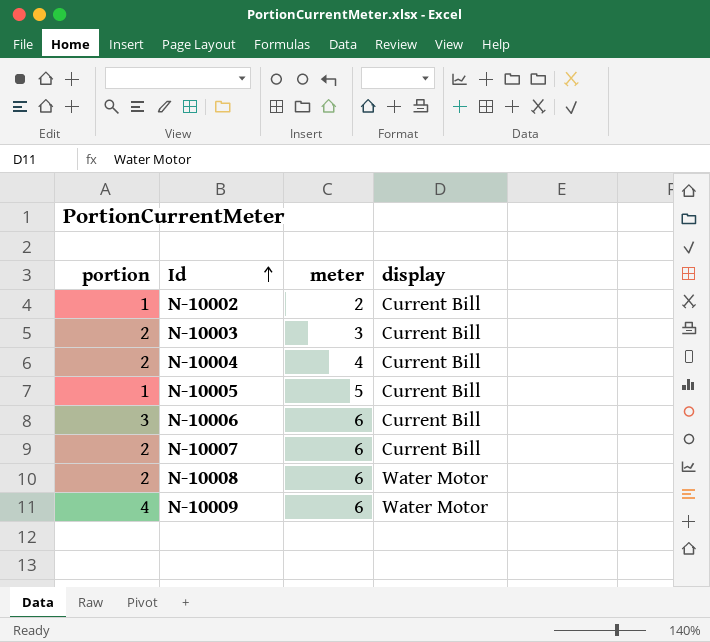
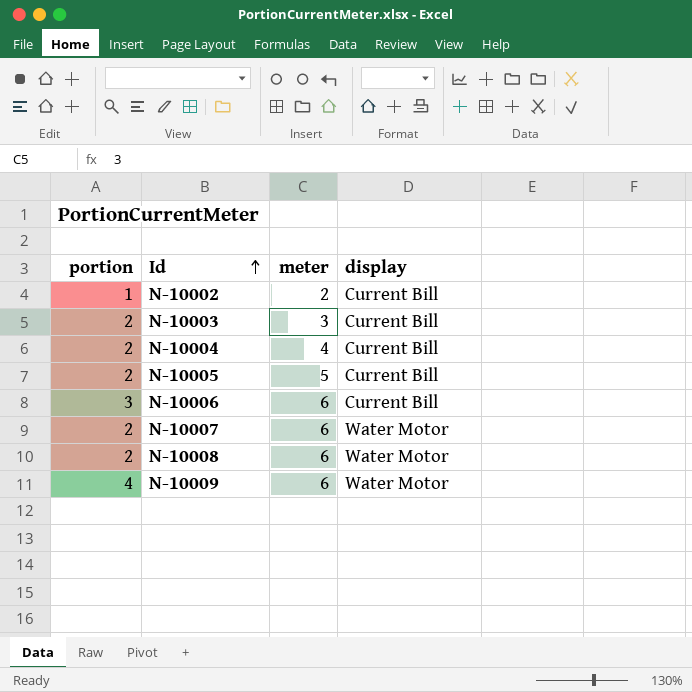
N-10005 | portion: 1 -> 2
N-10007 | display: Current Bill -> Water Motor

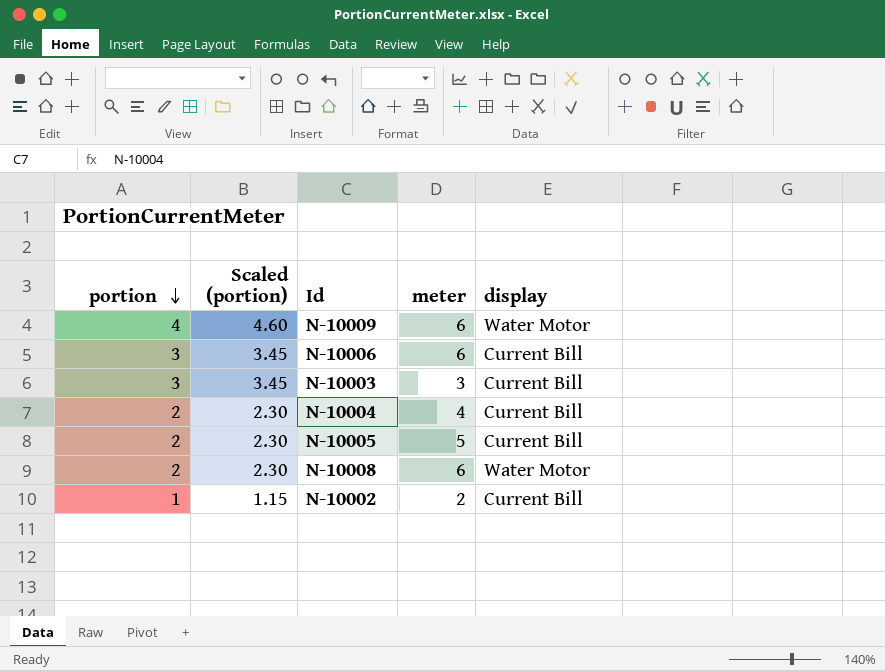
row order: Id ascending -> portion descending
column Scaled (portion) | formula: none -> [portion] * 1.15
row N-10007: 2 | 6 | Water Motor -> none
N-10003 | portion: 2 -> 3

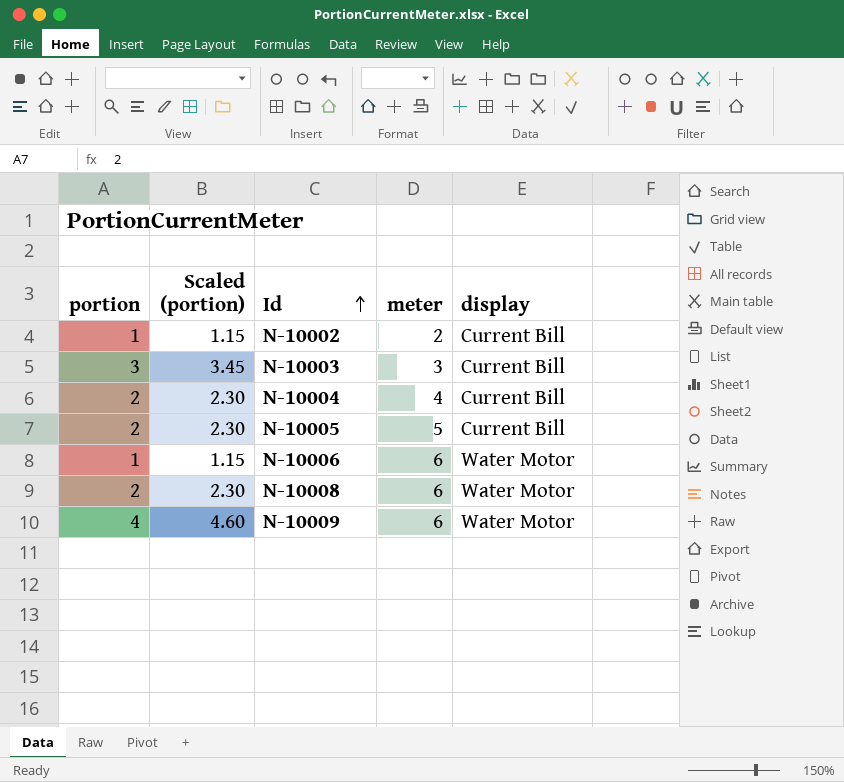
row order: portion descending -> Id ascending
N-10006 | portion: 3 -> 1
N-10006 | Scaled (portion): 3.45 -> 1.15
N-10006 | display: Current Bill -> Water Motor

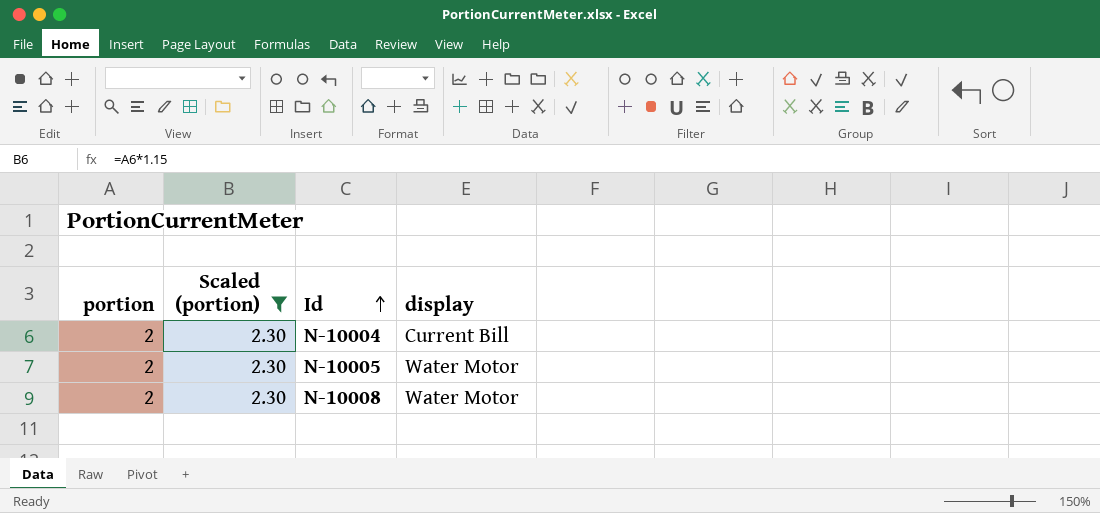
filter: none -> Scaled (portion) = 2.30
column meter | position: 4 -> none
N-10005 | display: Current Bill -> Water Motor

